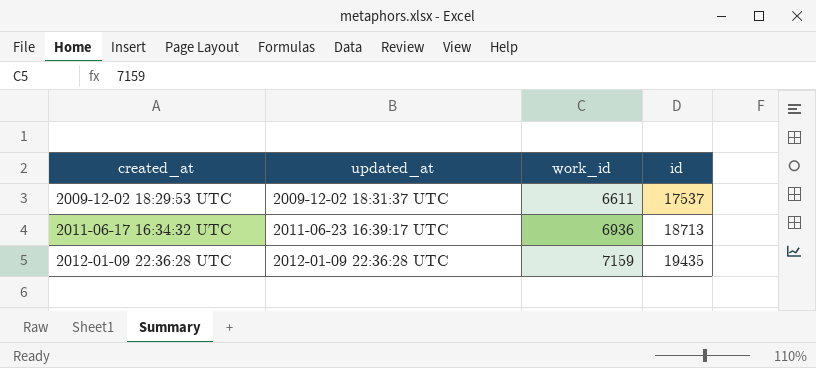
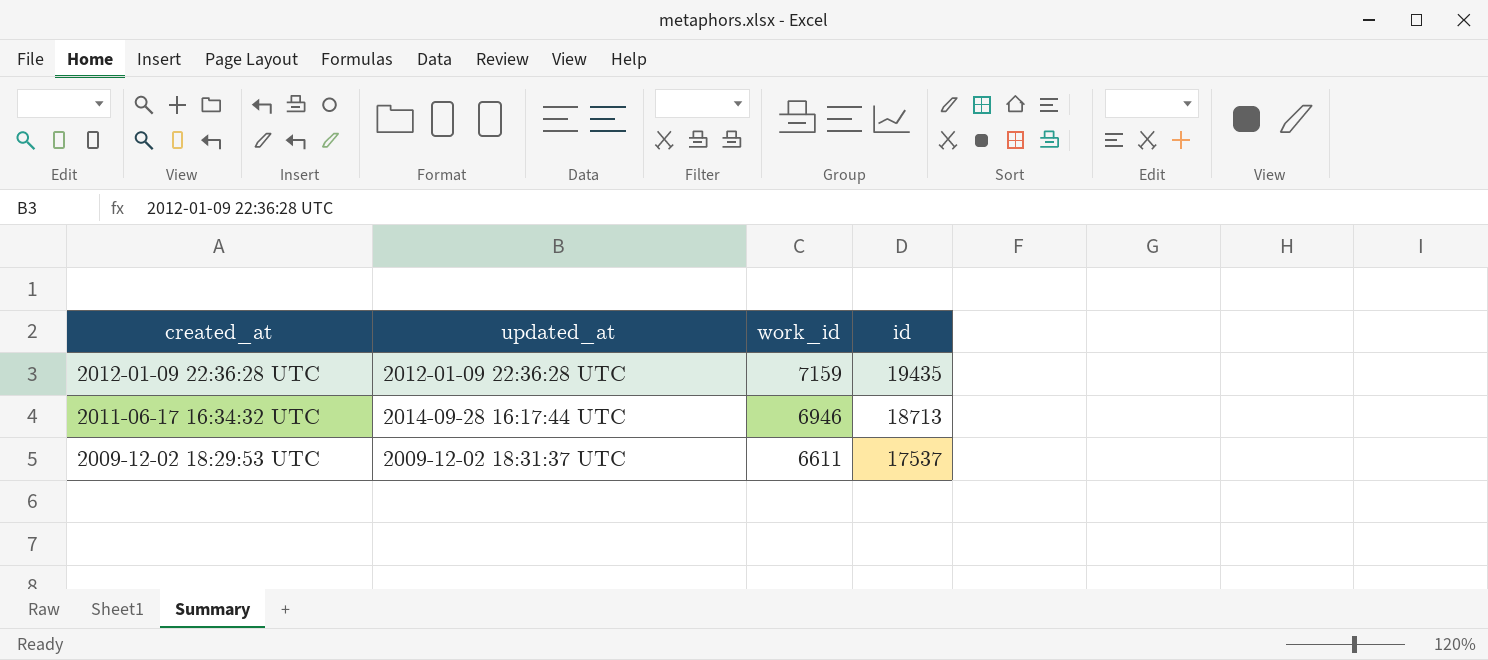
row order: created_at ascending -> created_at descending
2011-06-17 16:34:32 UTC | updated_at: 2011-06-23 16:39:17 UTC -> 2014-09-28 16:17:44 UTC
2011-06-17 16:34:32 UTC | work_id: 6936 -> 6946

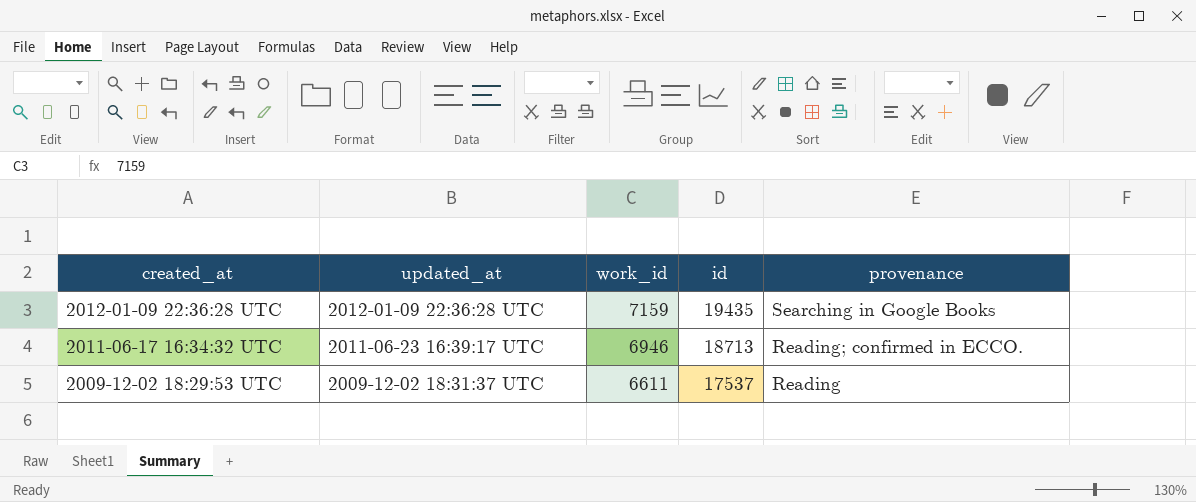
column provenance | position: none -> 5
2011-06-17 16:34:32 UTC | updated_at: 2014-09-28 16:17:44 UTC -> 2011-06-23 16:39:17 UTC

